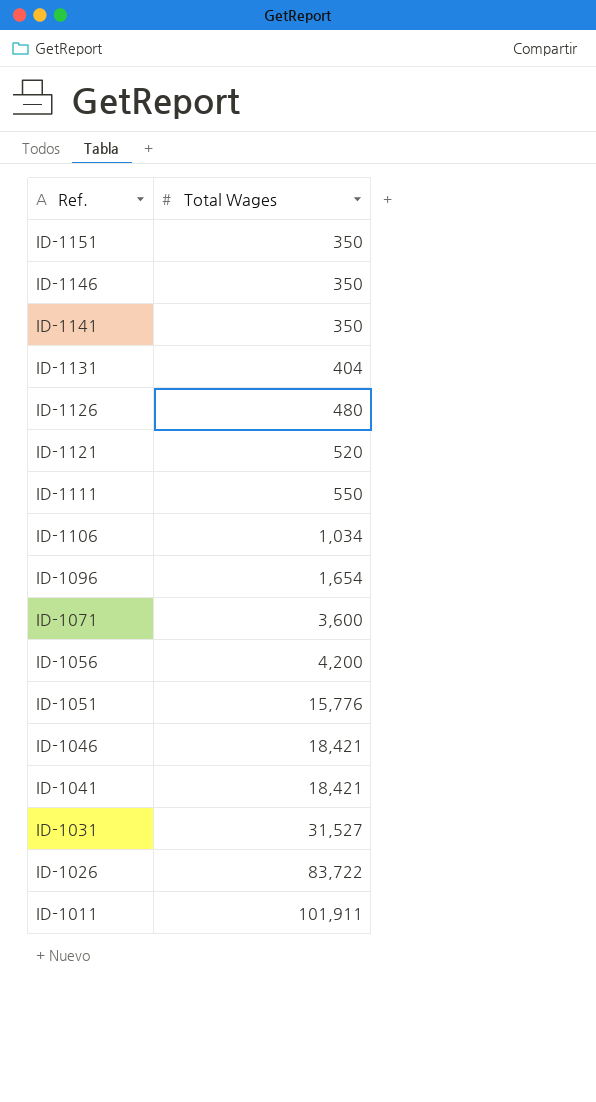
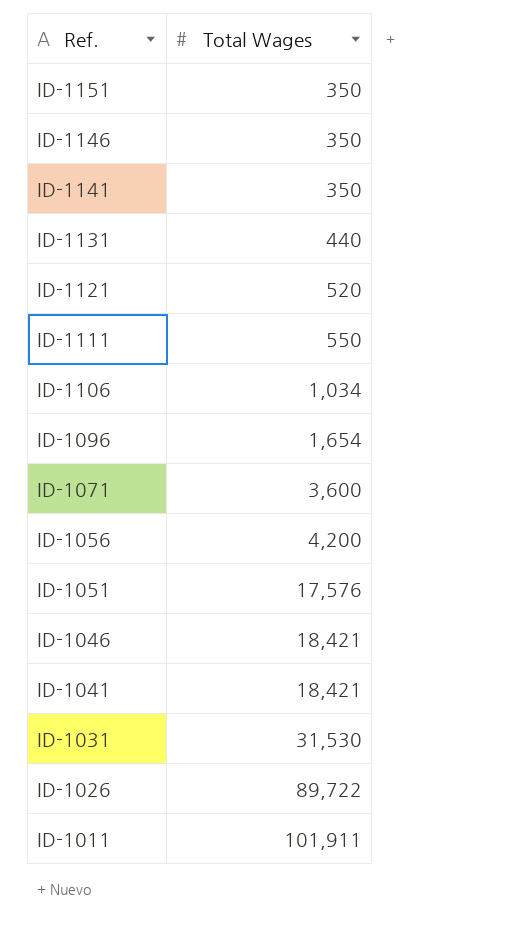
row ID-1126: 480 -> none
ID-1131 | Total Wages: 404 -> 440
ID-1051 | Total Wages: 15,776 -> 17,576
ID-1031 | Total Wages: 31,527 -> 31,530
ID-1026 | Total Wages: 83,722 -> 89,722

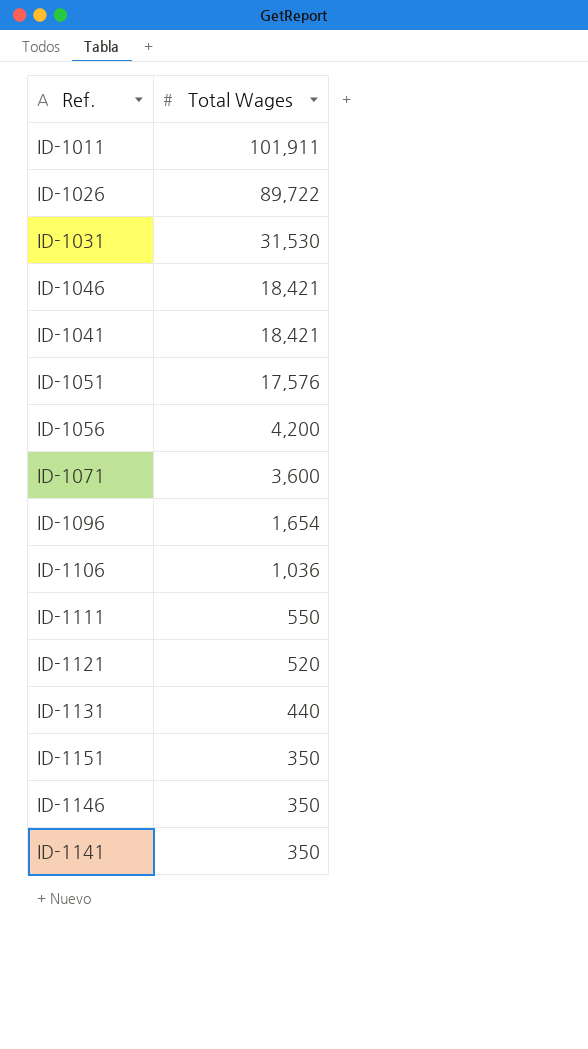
row order: Ref. descending -> Total Wages descending
ID-1106 | Total Wages: 1,034 -> 1,036

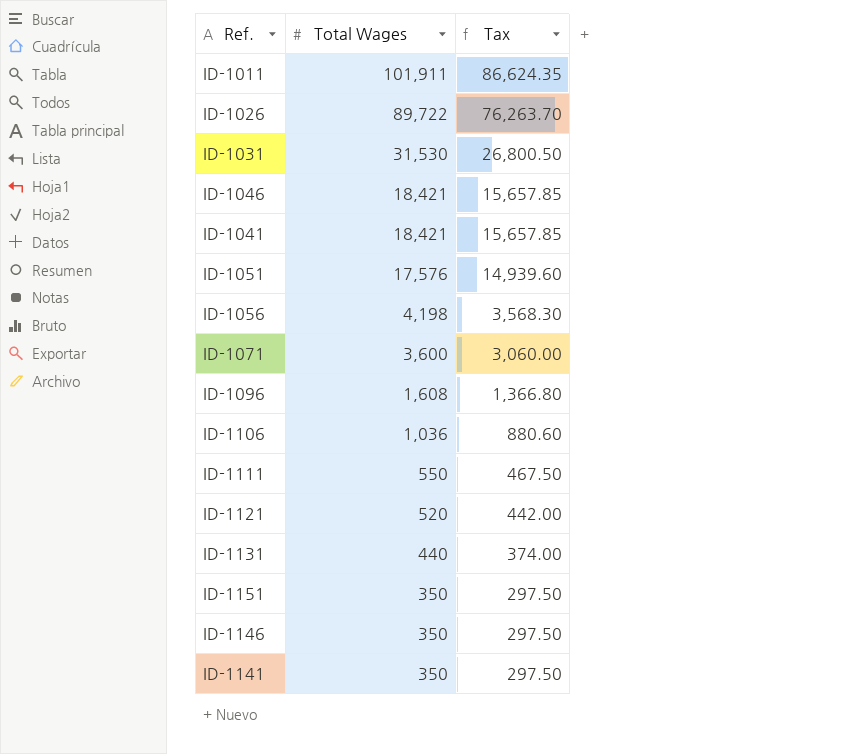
column Tax | formula: none -> [Total Wages] * 0.85
ID-1056 | Total Wages: 4,200 -> 4,198
ID-1096 | Total Wages: 1,654 -> 1,608

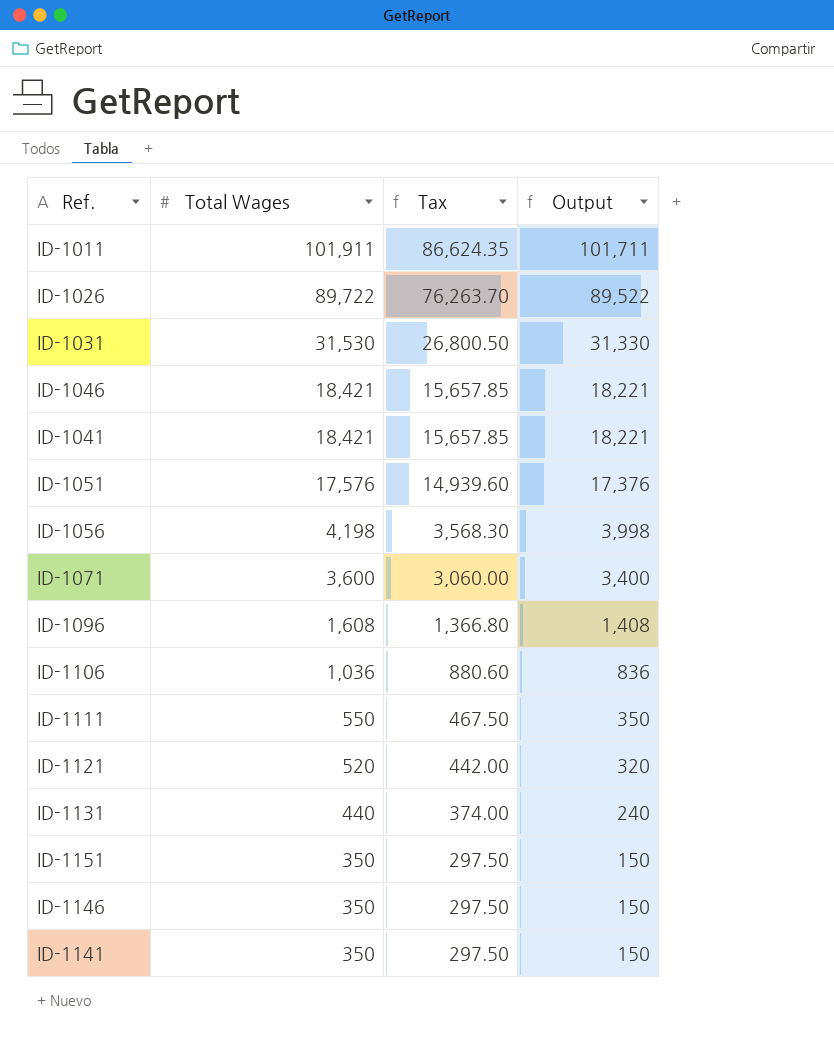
column Output | formula: none -> [Total Wages] - 200

